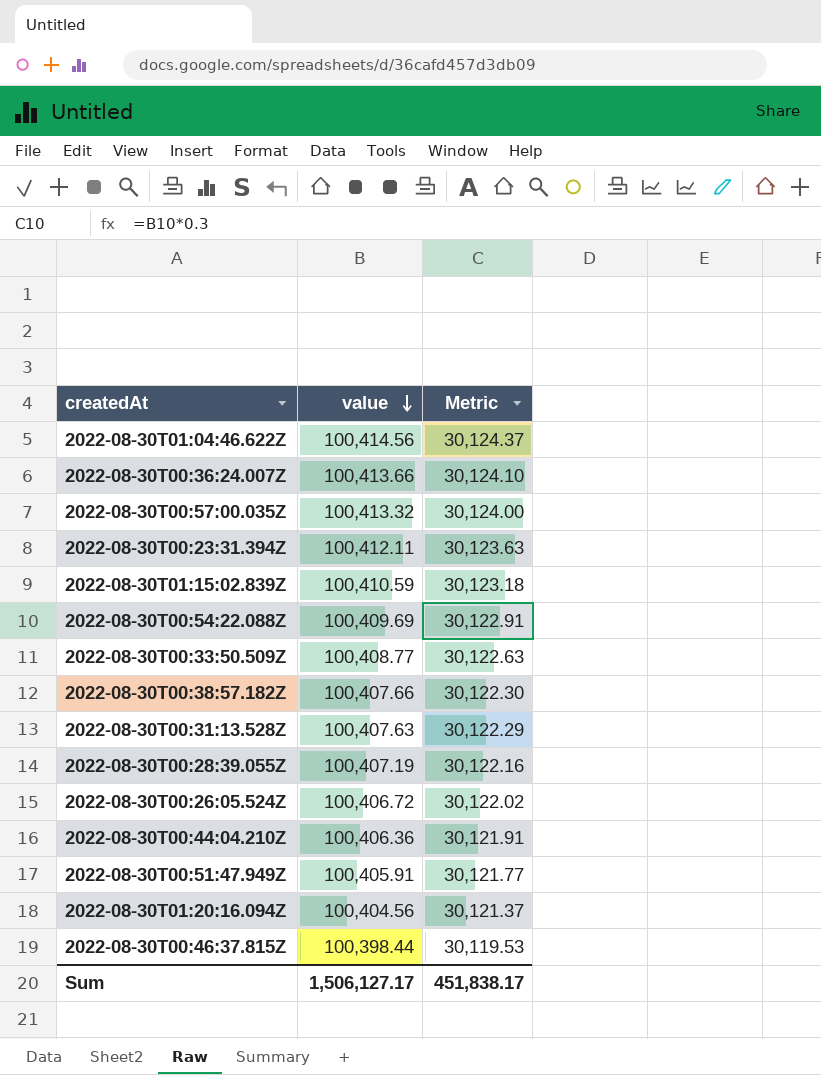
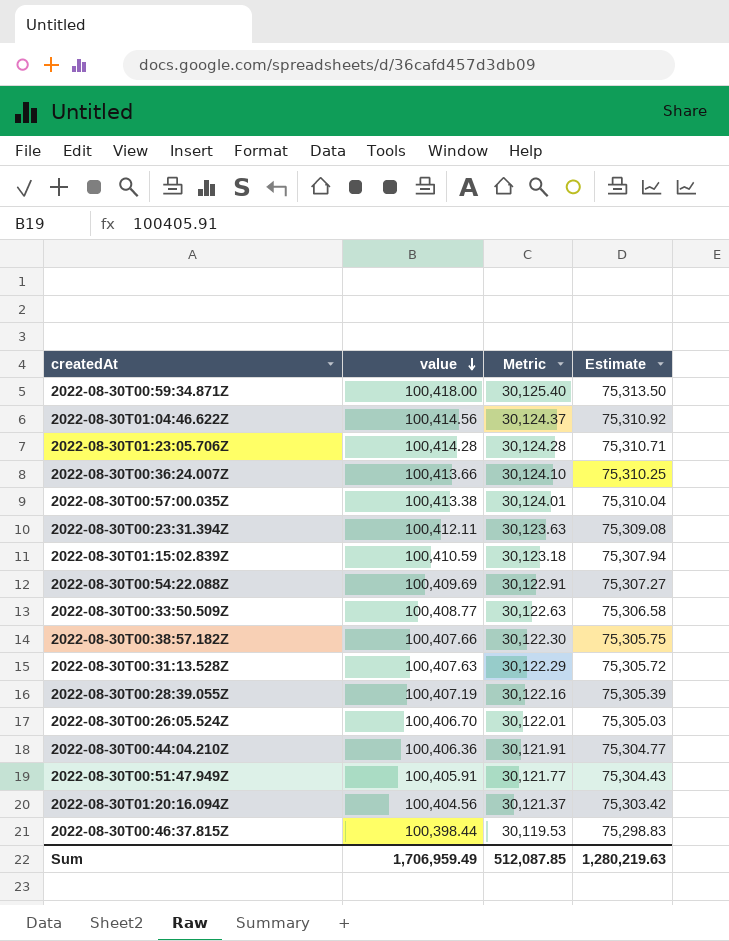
column Estimate | formula: none -> [value] * 0.75
row 2022-08-30T00:59:34.871Z: none -> 100,418.00 | 30,125.40 | 75,313.50
row 2022-08-30T01:23:05.706Z: none -> 100,414.28 | 30,124.28 | 75,310.71
2022-08-30T00:57:00.035Z | value: 100,413.32 -> 100,413.38
2022-08-30T00:57:00.035Z | Metric: 30,124.00 -> 30,124.01
2022-08-30T00:26:05.524Z | value: 100,406.72 -> 100,406.70
2022-08-30T00:26:05.524Z | Metric: 30,122.02 -> 30,122.01
Sum | value: 1,506,127.17 -> 1,706,959.49
Sum | Metric: 451,838.17 -> 512,087.85

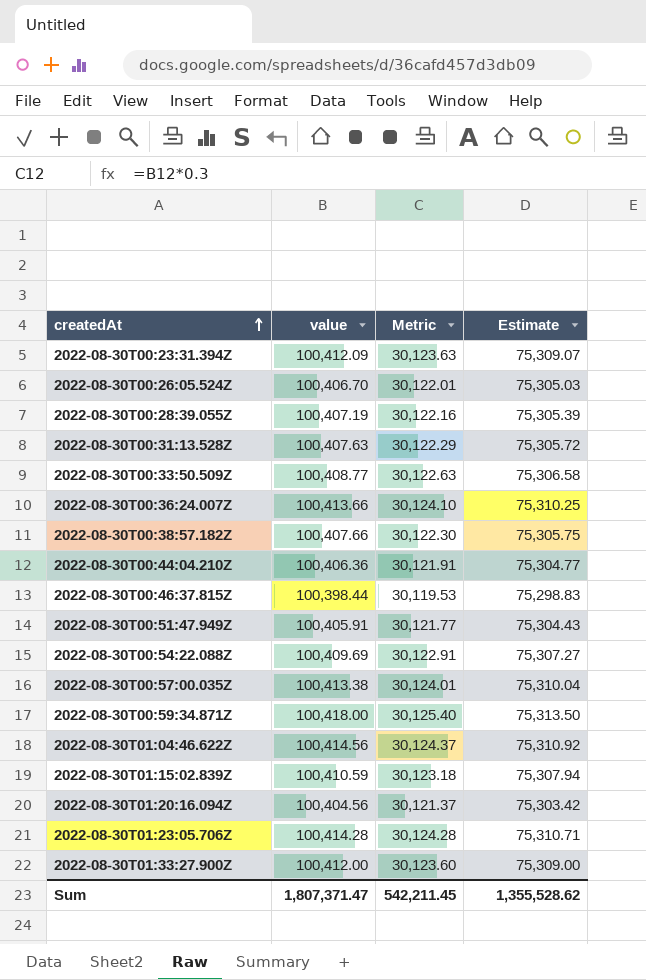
row order: value descending -> createdAt ascending
2022-08-30T00:23:31.394Z | value: 100,412.11 -> 100,412.09
2022-08-30T00:23:31.394Z | Estimate: 75,309.08 -> 75,309.07
row 2022-08-30T01:33:27.900Z: none -> 100,412.00 | 30,123.60 | 75,309.00
Sum | value: 1,706,959.49 -> 1,807,371.47
Sum | Metric: 512,087.85 -> 542,211.45
Sum | Estimate: 1,280,219.63 -> 1,355,528.62

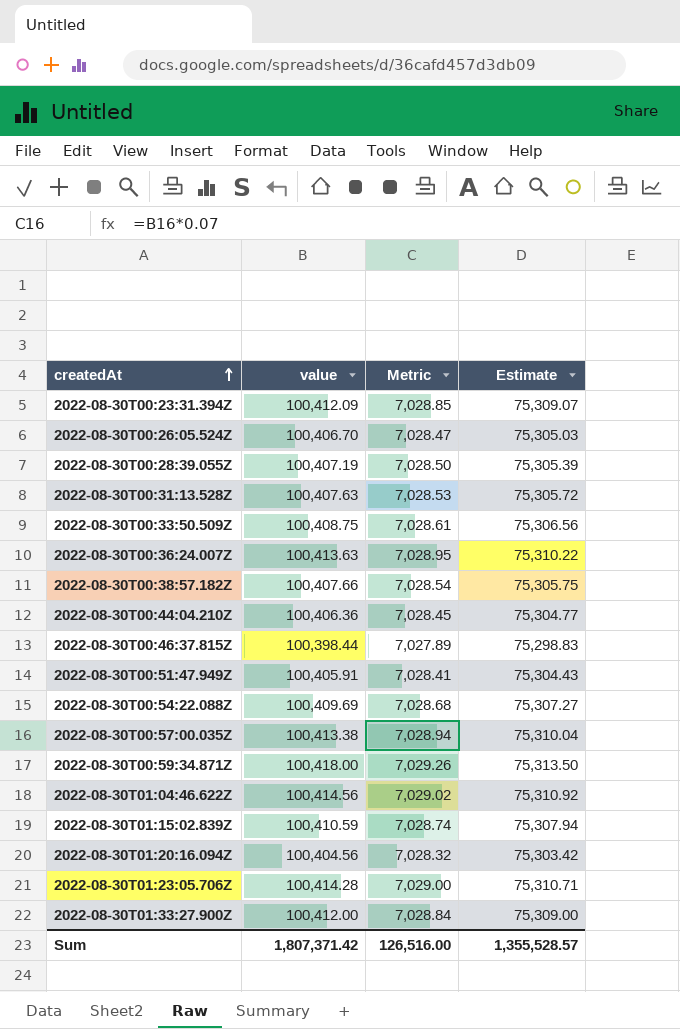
column Metric | formula: [value] * 0.3 -> [value] * 0.07
2022-08-30T00:33:50.509Z | value: 100,408.77 -> 100,408.75
2022-08-30T00:33:50.509Z | Estimate: 75,306.58 -> 75,306.56
2022-08-30T00:36:24.007Z | value: 100,413.66 -> 100,413.63
2022-08-30T00:36:24.007Z | Estimate: 75,310.25 -> 75,310.22
Sum | value: 1,807,371.47 -> 1,807,371.42
Sum | Metric: 542,211.45 -> 126,516.00
Sum | Estimate: 1,355,528.62 -> 1,355,528.57

